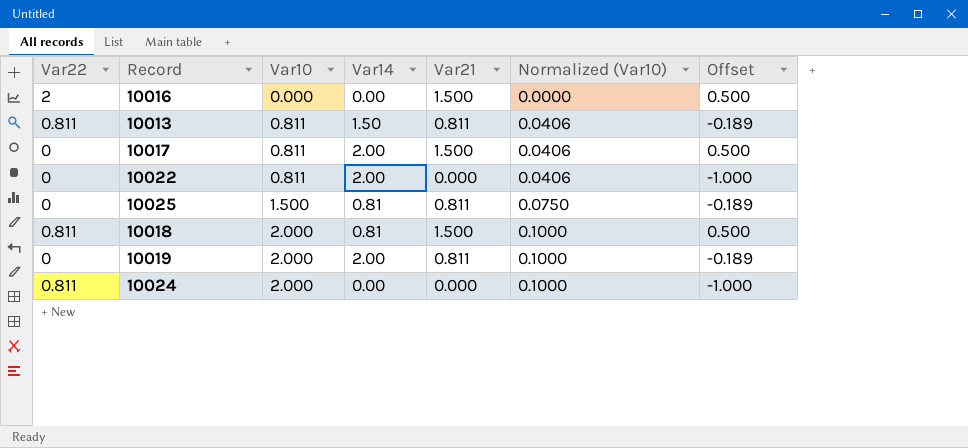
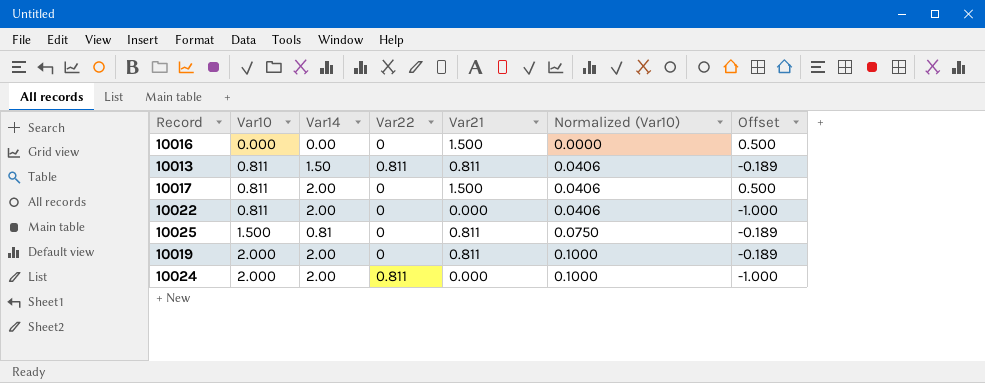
column Var22 | position: 1 -> 4
row 10018: 0.811 | 2.000 | 0.81 | 1.500 | 0.1000 | 0.500 -> none
10016 | Var22: 2 -> 0
10024 | Var14: 0.00 -> 2.00

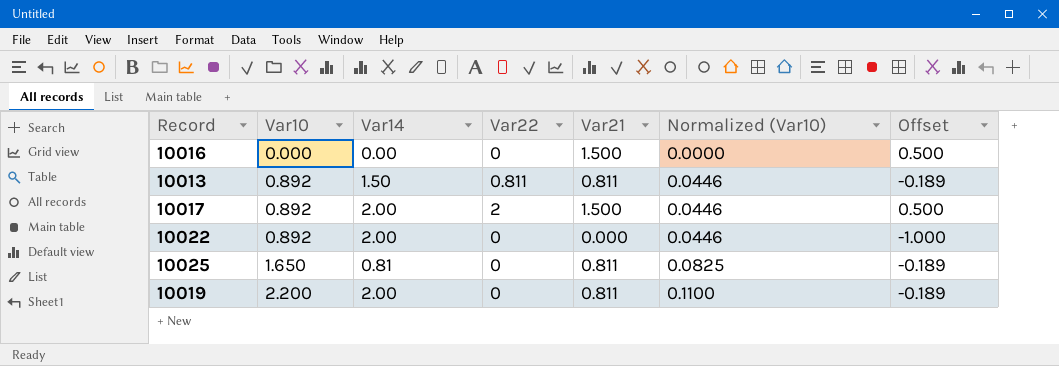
row 10024: 2.000 | 2.00 | 0.811 | 0.000 | 0.1000 | -1.000 -> none
10013 | Var10: 0.811 -> 0.892
10013 | Normalized (Var10): 0.0406 -> 0.0446
10017 | Var10: 0.811 -> 0.892
10017 | Var22: 0 -> 2
10017 | Normalized (Var10): 0.0406 -> 0.0446
10022 | Var10: 0.811 -> 0.892
10022 | Normalized (Var10): 0.0406 -> 0.0446
10025 | Var10: 1.500 -> 1.650
10025 | Normalized (Var10): 0.0750 -> 0.0825
10019 | Var10: 2.000 -> 2.200
10019 | Normalized (Var10): 0.1000 -> 0.1100

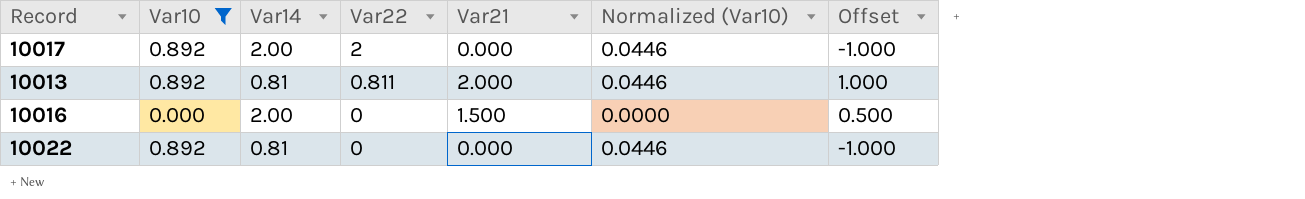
filter: none -> Var10 <= 0.892
row order: Var10 ascending -> Var22 descending
10017 | Var21: 1.500 -> 0.000
10017 | Offset: 0.500 -> -1.000
10013 | Var14: 1.50 -> 0.81
10013 | Var21: 0.811 -> 2.000
10013 | Offset: -0.189 -> 1.000
10016 | Var14: 0.00 -> 2.00
10022 | Var14: 2.00 -> 0.81

